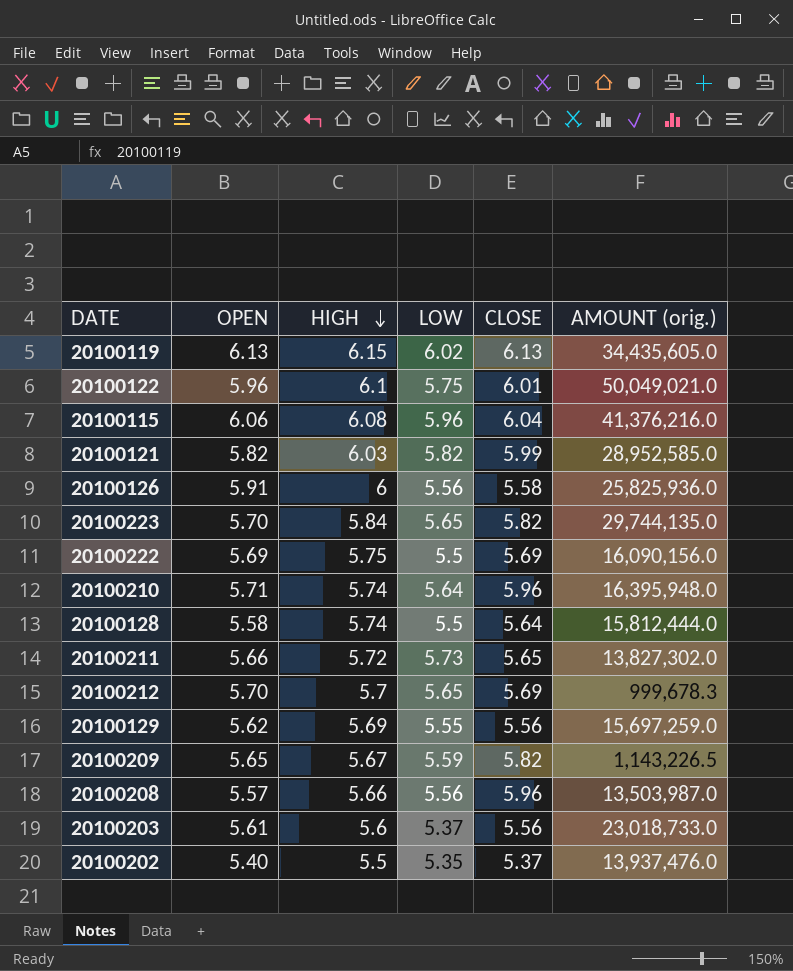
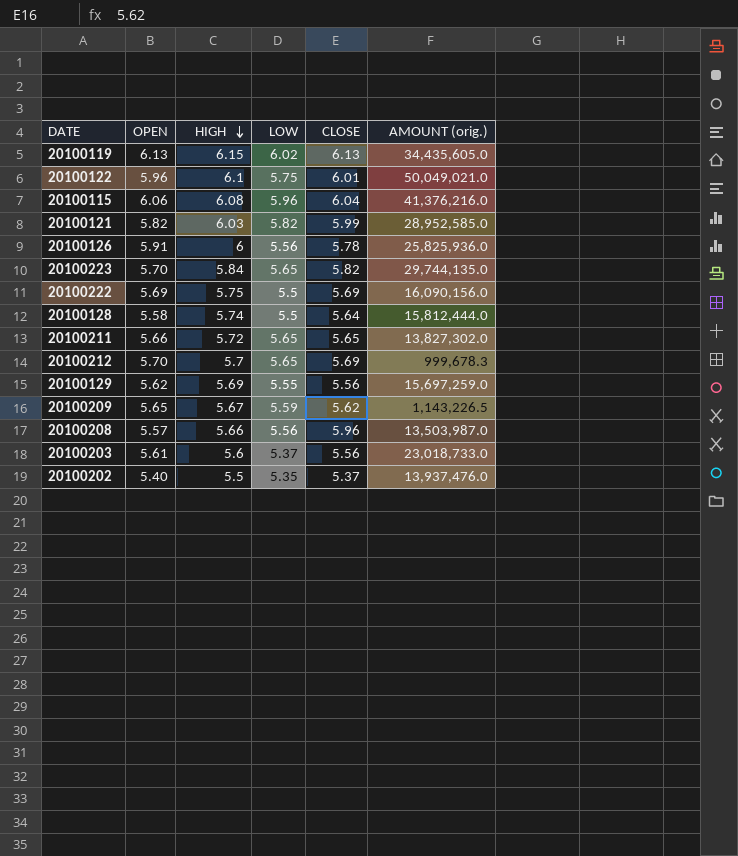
row 20100210: 5.71 | 5.74 | 5.64 | 5.96 | 16,395,948.0 -> none
20100126 | CLOSE: 5.58 -> 5.78
20100211 | LOW: 5.73 -> 5.65
20100209 | CLOSE: 5.82 -> 5.62

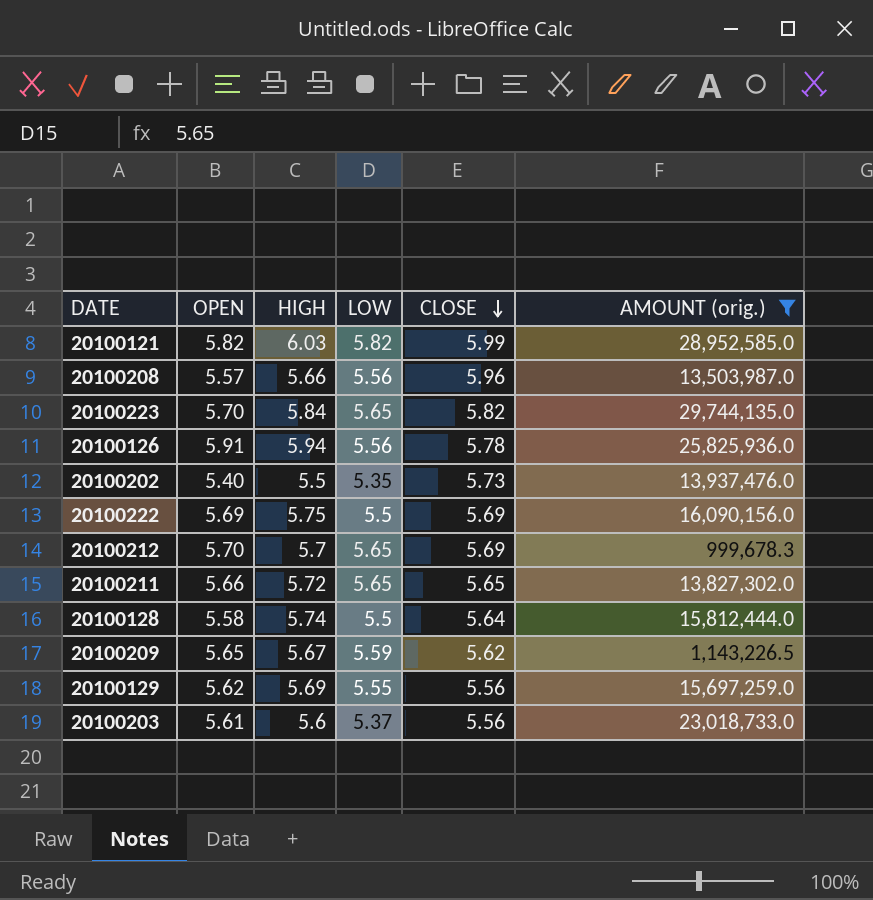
filter: none -> AMOUNT (orig.) <= 29,744,135.0
row order: HIGH descending -> CLOSE descending
20100126 | HIGH: 6 -> 5.94
20100202 | CLOSE: 5.37 -> 5.73

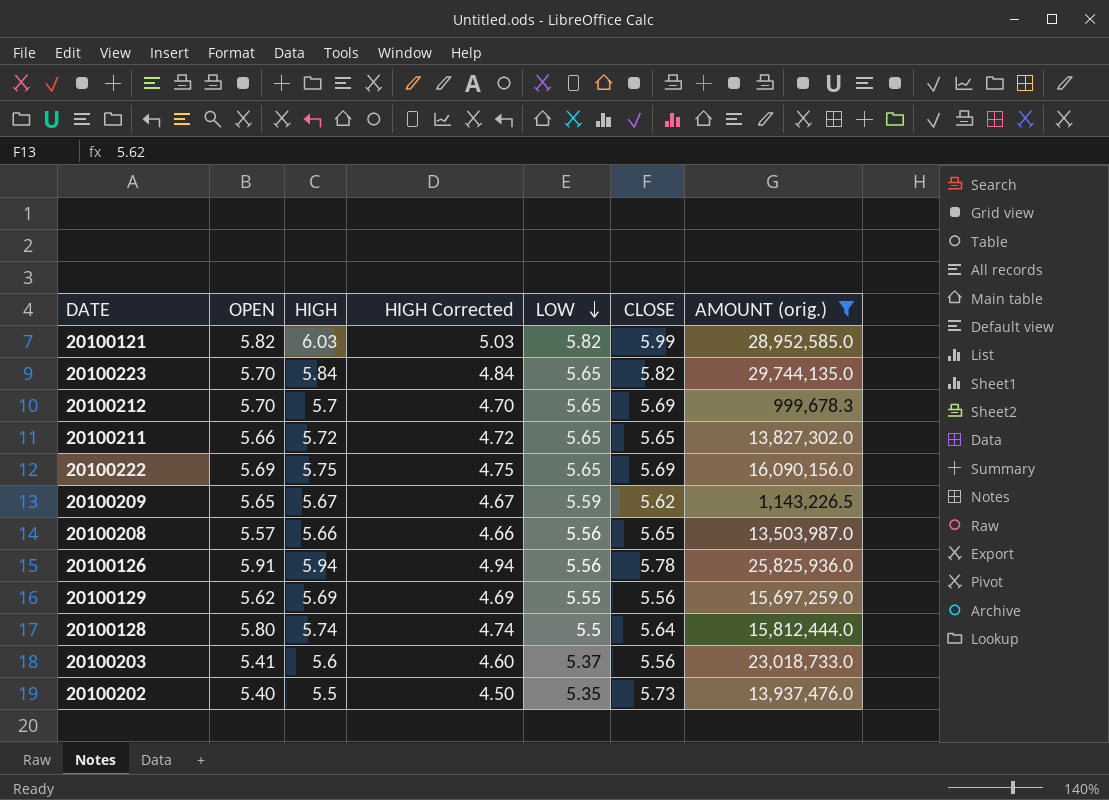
row order: CLOSE descending -> LOW descending
column HIGH Corrected | formula: none -> [HIGH] - 1
20100222 | LOW: 5.5 -> 5.65
20100208 | CLOSE: 5.96 -> 5.65
20100128 | OPEN: 5.58 -> 5.80
20100203 | OPEN: 5.61 -> 5.41

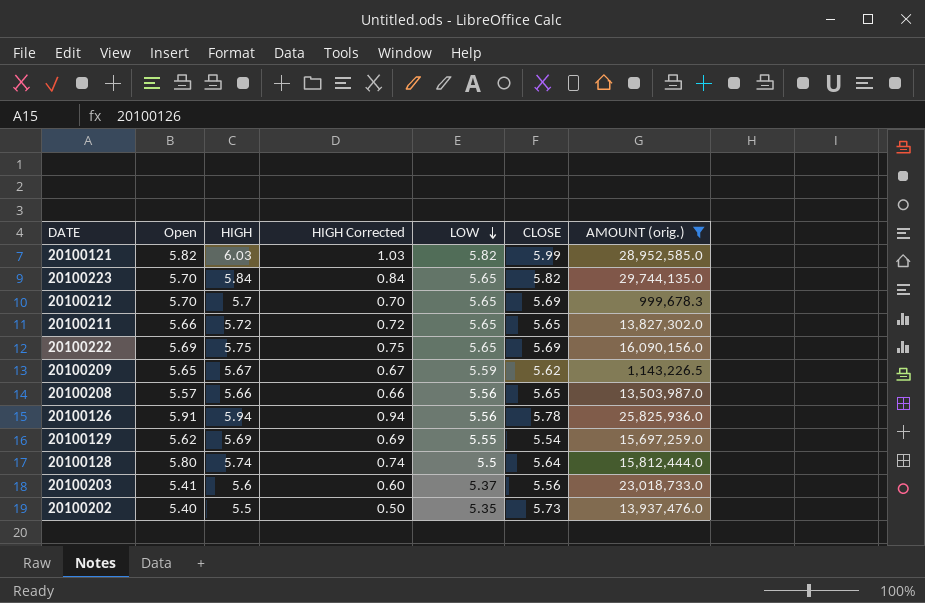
column name: OPEN -> Open
column HIGH Corrected | formula: [HIGH] - 1 -> [HIGH] - 5
20100129 | CLOSE: 5.56 -> 5.54

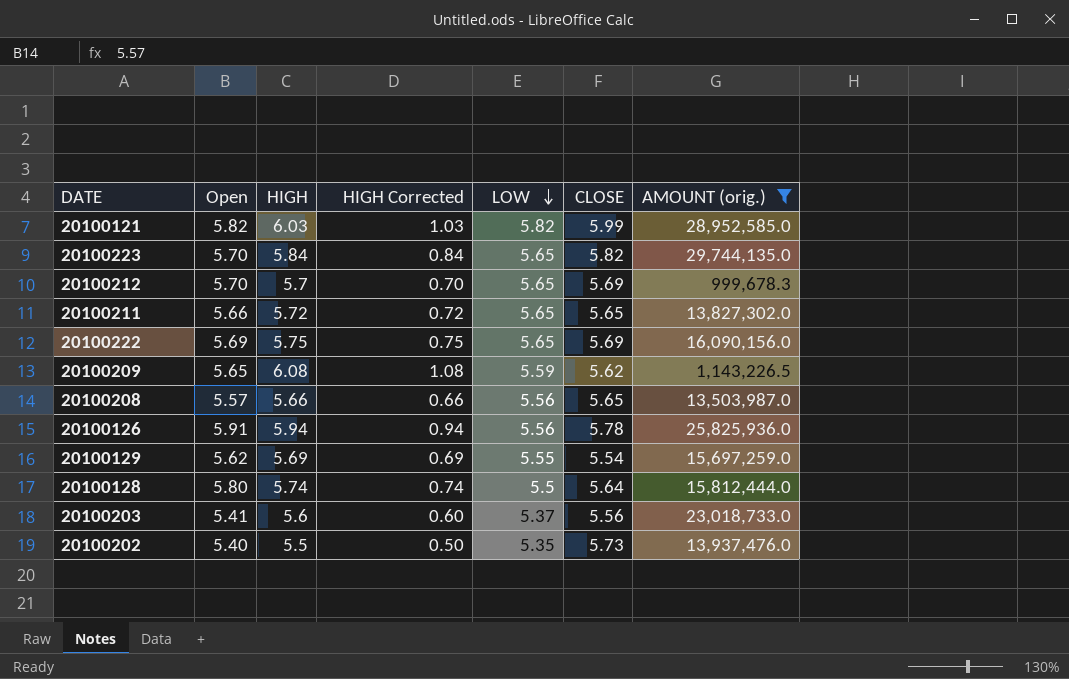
20100209 | HIGH: 5.67 -> 6.08
20100209 | HIGH Corrected: 0.67 -> 1.08

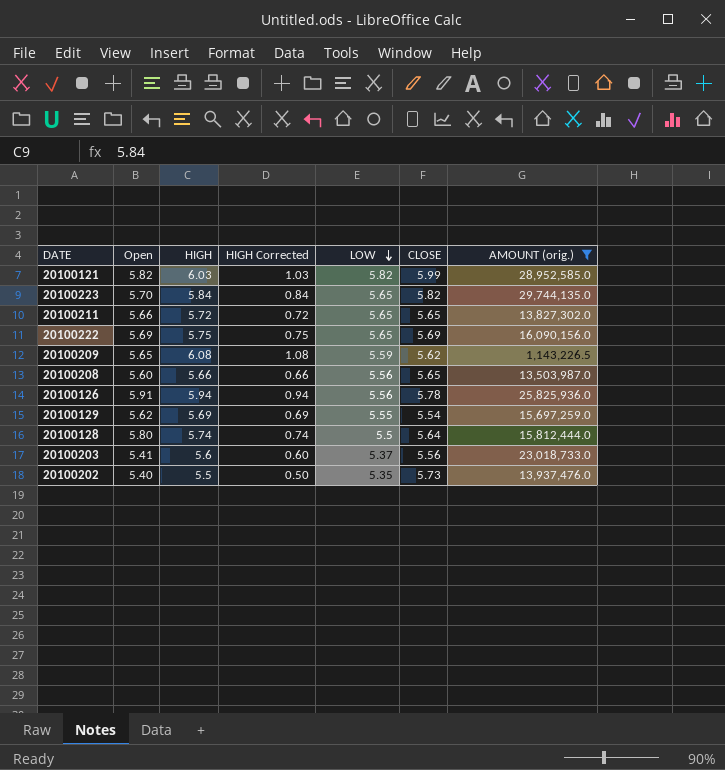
row 20100212: 5.70 | 5.7 | 0.70 | 5.65 | 5.69 | 999,678.3 -> none
20100208 | Open: 5.57 -> 5.60

